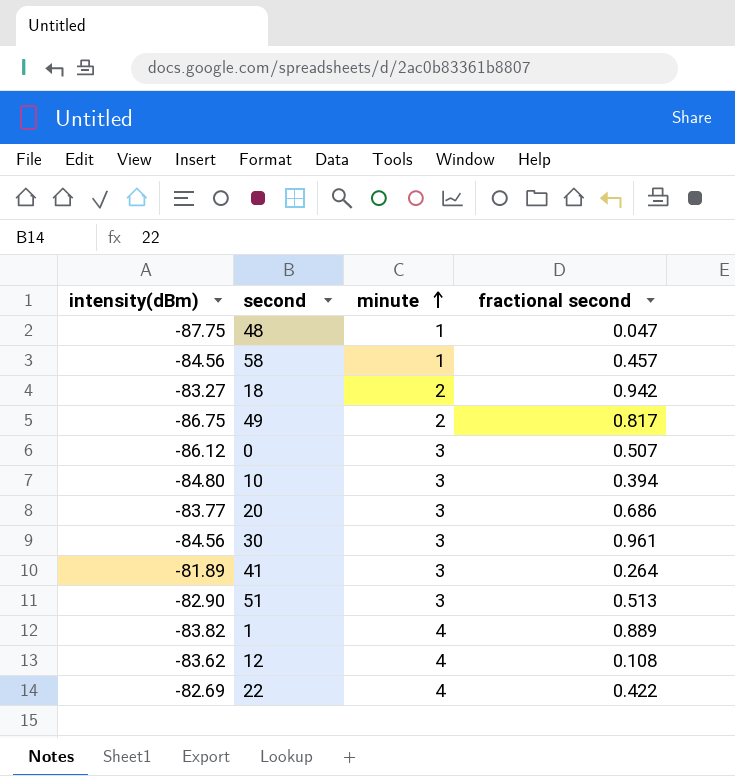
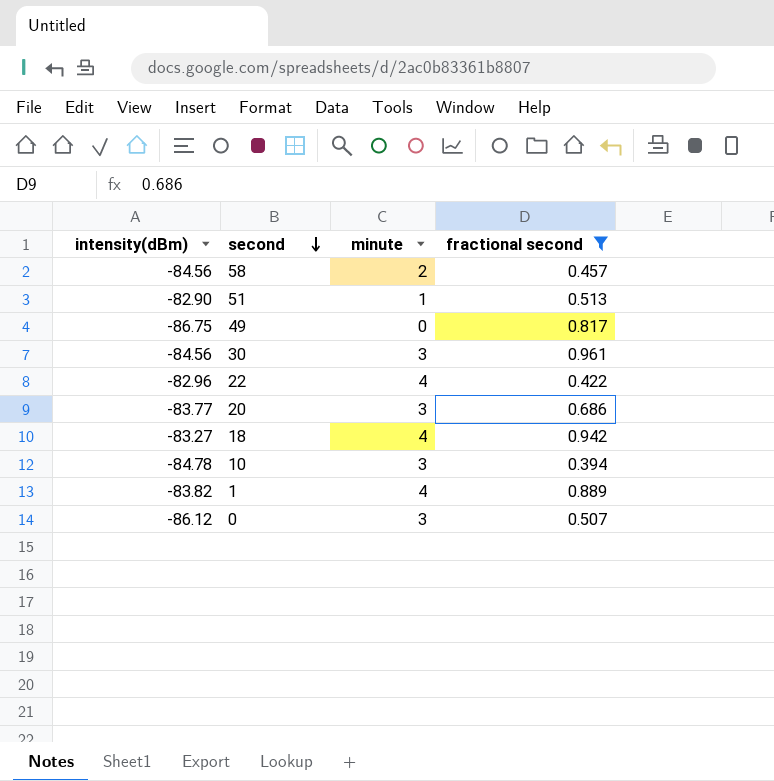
filter: none -> fractional second >= 0.394
row order: minute ascending -> second descending
58 | minute: 1 -> 2
51 | minute: 3 -> 1
49 | minute: 2 -> 0
22 | intensity(dBm): -82.69 -> -82.96
18 | minute: 2 -> 4
10 | intensity(dBm): -84.80 -> -84.78

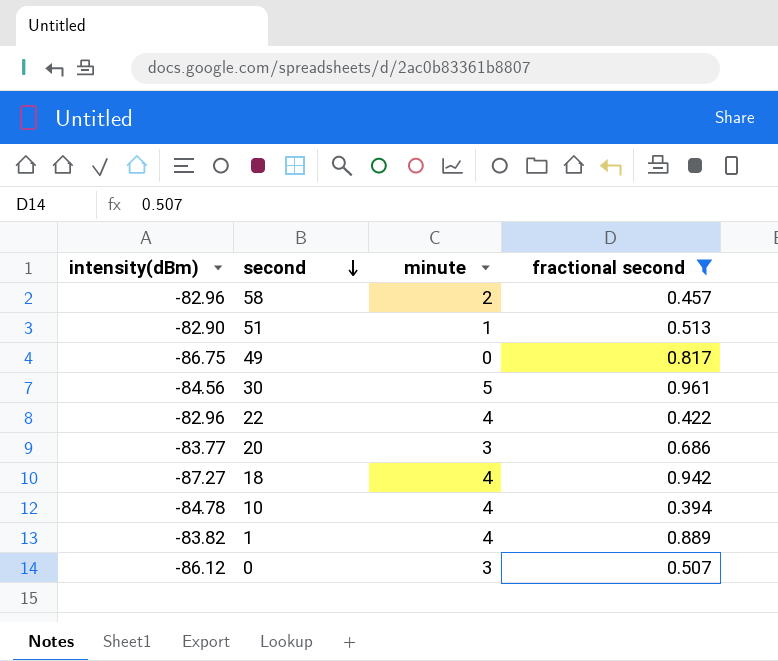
58 | intensity(dBm): -84.56 -> -82.96
30 | minute: 3 -> 5
18 | intensity(dBm): -83.27 -> -87.27
10 | minute: 3 -> 4

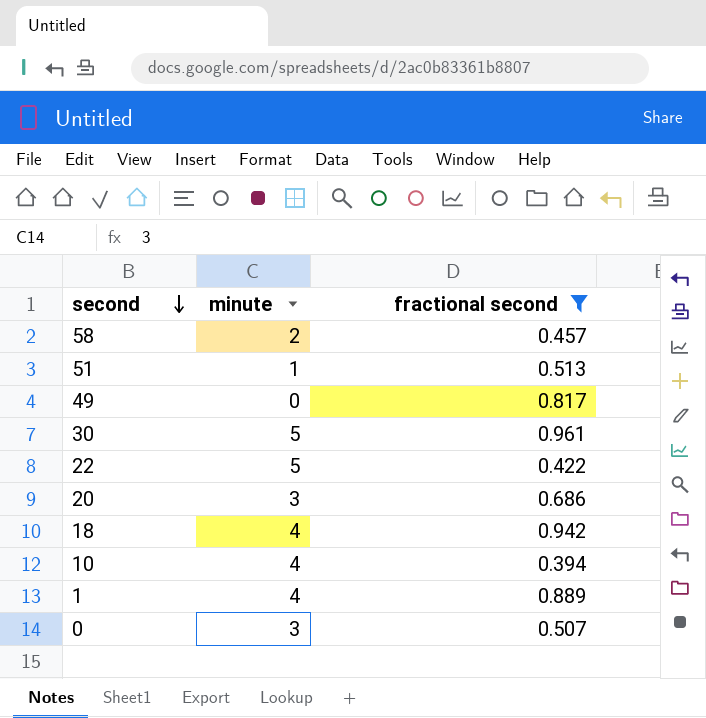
column intensity(dBm) | position: 1 -> none
22 | minute: 4 -> 5

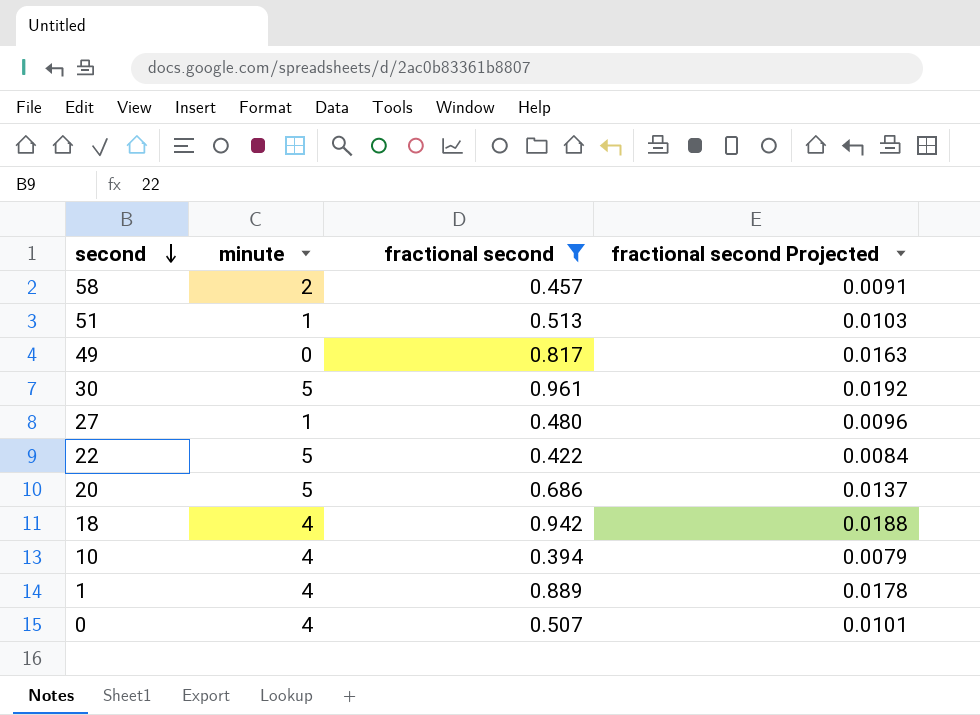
column fractional second Projected | formula: none -> [fractional second] * 0.02
row 27: none -> 1 | 0.480 | 0.0096
20 | minute: 3 -> 5
0 | minute: 3 -> 4

